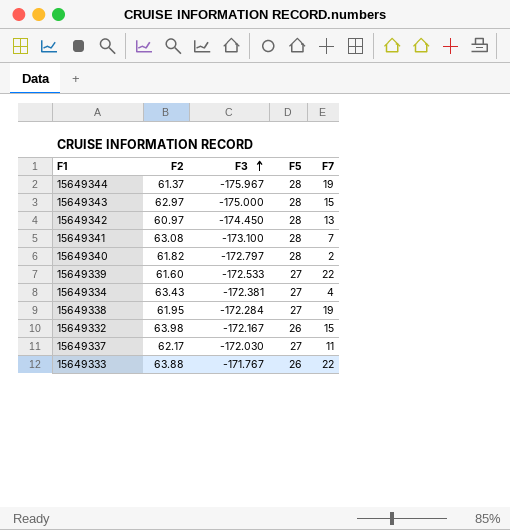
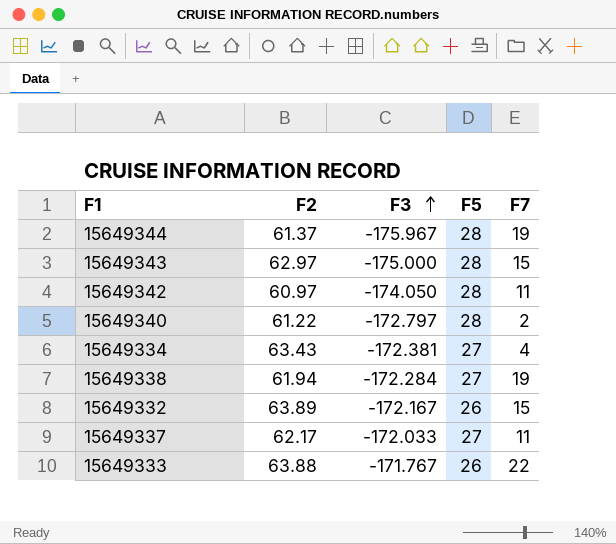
row 15649341: 63.08 | -173.100 | 28 | 7 -> none
row 15649339: 61.60 | -172.533 | 27 | 22 -> none
15649342 | F3: -174.450 -> -174.050
15649342 | F7: 13 -> 11
15649340 | F2: 61.82 -> 61.22
15649338 | F2: 61.95 -> 61.94
15649332 | F2: 63.98 -> 63.89
15649337 | F3: -172.030 -> -172.033

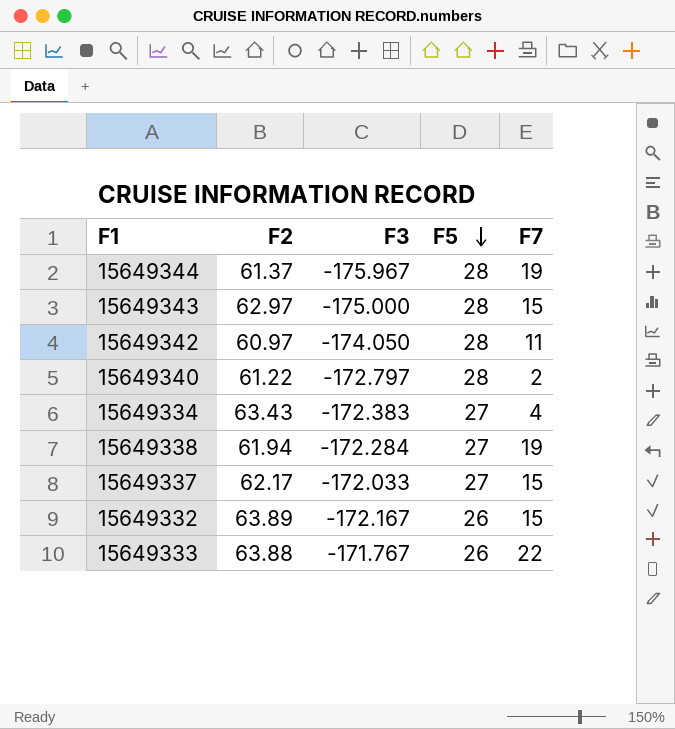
row order: F3 ascending -> F5 descending
15649334 | F3: -172.381 -> -172.383
15649337 | F7: 11 -> 15

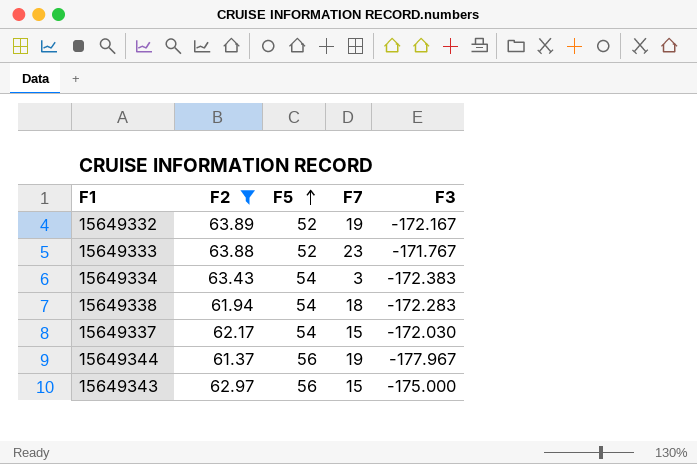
filter: none -> F2 >= 61.37
row order: F5 descending -> F5 ascending
column F3 | position: 3 -> 5
15649332 | F5: 26 -> 52
15649332 | F7: 15 -> 19
15649333 | F5: 26 -> 52
15649333 | F7: 22 -> 23
15649334 | F5: 27 -> 54
15649334 | F7: 4 -> 3
15649338 | F5: 27 -> 54
15649338 | F7: 19 -> 18
15649338 | F3: -172.284 -> -172.283
15649337 | F5: 27 -> 54
15649337 | F3: -172.033 -> -172.030
15649344 | F5: 28 -> 56
15649344 | F3: -175.967 -> -177.967
15649343 | F5: 28 -> 56

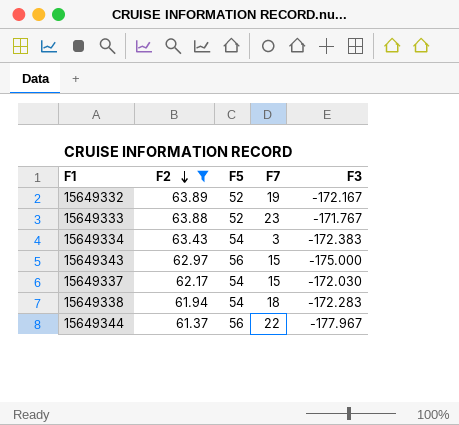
row order: F5 ascending -> F2 descending
15649344 | F7: 19 -> 22

